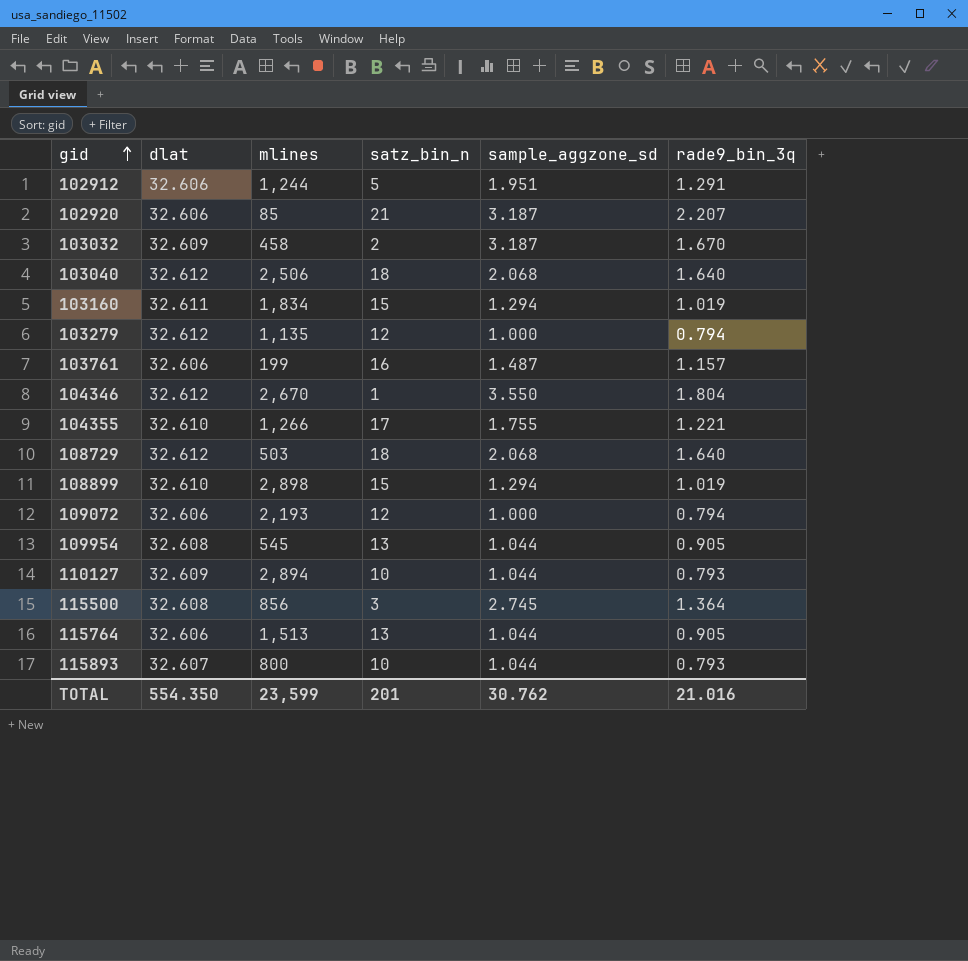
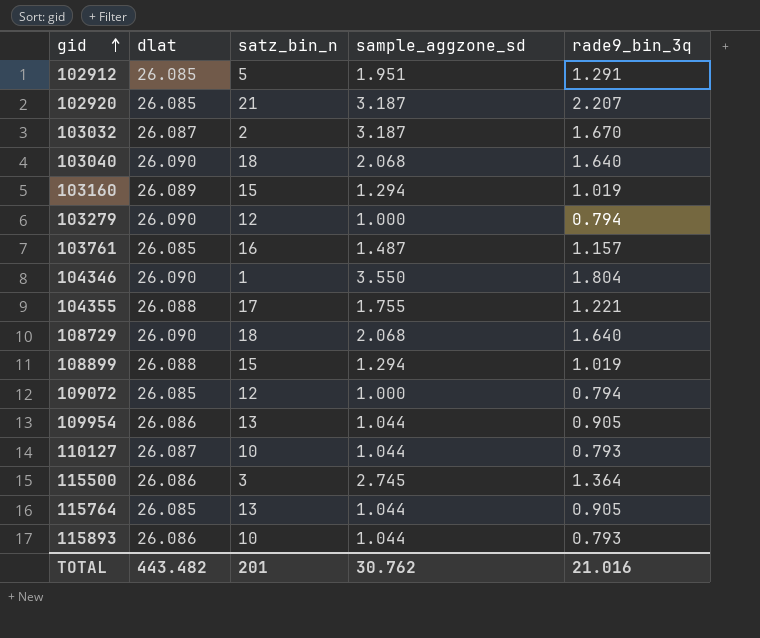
column mlines | position: 3 -> none
102912 | dlat: 32.606 -> 26.085
102920 | dlat: 32.606 -> 26.085
103032 | dlat: 32.609 -> 26.087
103040 | dlat: 32.612 -> 26.090
103160 | dlat: 32.611 -> 26.089
103279 | dlat: 32.612 -> 26.090
103761 | dlat: 32.606 -> 26.085
104346 | dlat: 32.612 -> 26.090
104355 | dlat: 32.610 -> 26.088
108729 | dlat: 32.612 -> 26.090
108899 | dlat: 32.610 -> 26.088
109072 | dlat: 32.606 -> 26.085
109954 | dlat: 32.608 -> 26.086
110127 | dlat: 32.609 -> 26.087
115500 | dlat: 32.608 -> 26.086
115764 | dlat: 32.606 -> 26.085
115893 | dlat: 32.607 -> 26.086
TOTAL | dlat: 554.350 -> 443.482

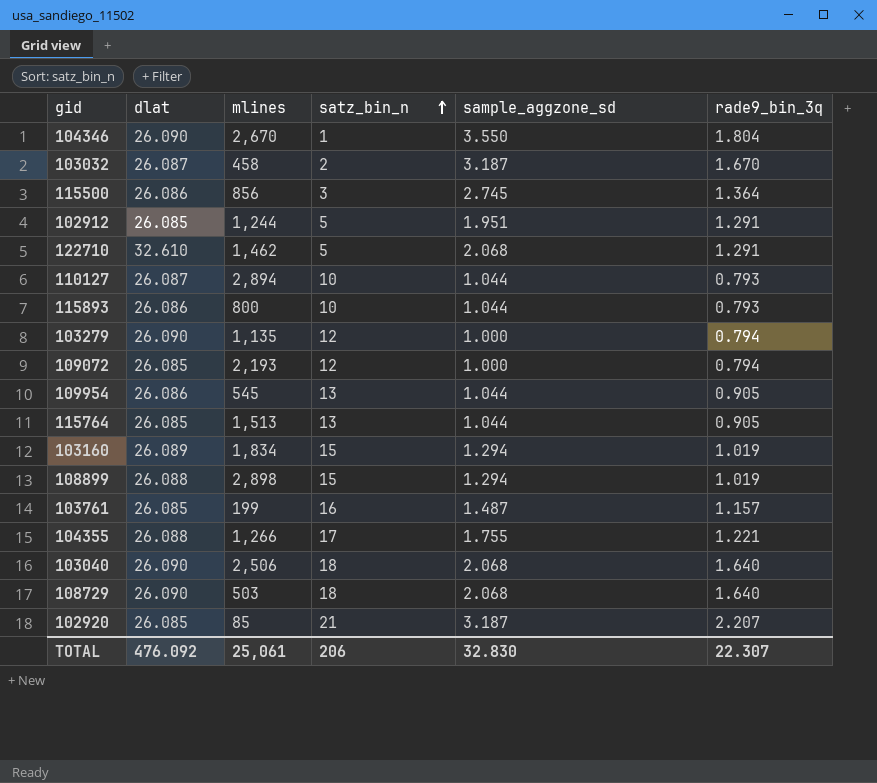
row order: gid ascending -> satz_bin_n ascending
column mlines | position: none -> 3
row 122710: none -> 32.610 | 1,462 | 5 | 2.068 | 1.291
TOTAL | dlat: 443.482 -> 476.092
TOTAL | satz_bin_n: 201 -> 206
TOTAL | sample_aggzone_sd: 30.762 -> 32.830
TOTAL | rade9_bin_3q: 21.016 -> 22.307

